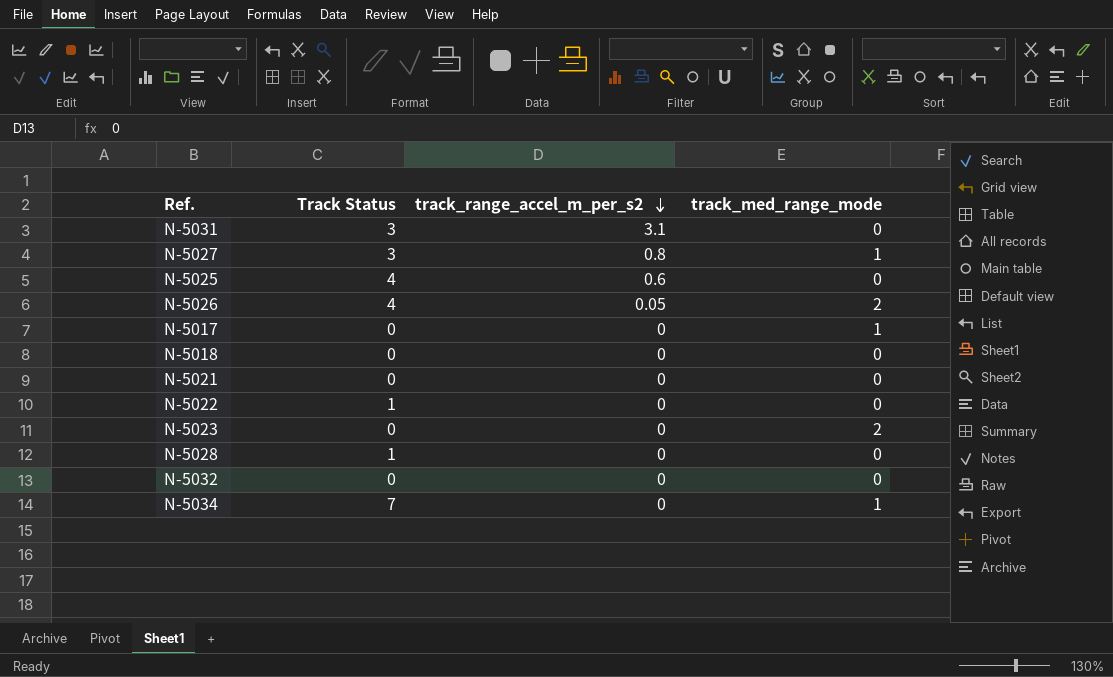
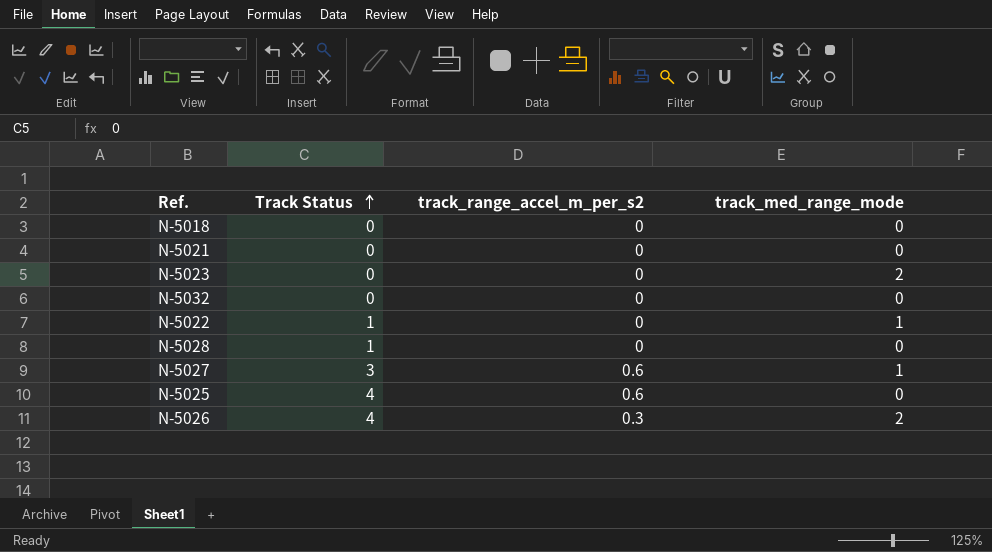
row order: track_range_accel_m_per_s2 descending -> Track Status ascending
row N-5031: 3 | 3.1 | 0 -> none
row N-5017: 0 | 0 | 1 -> none
row N-5034: 7 | 0 | 1 -> none
N-5022 | track_med_range_mode: 0 -> 1
N-5027 | track_range_accel_m_per_s2: 0.8 -> 0.6
N-5026 | track_range_accel_m_per_s2: 0.05 -> 0.3

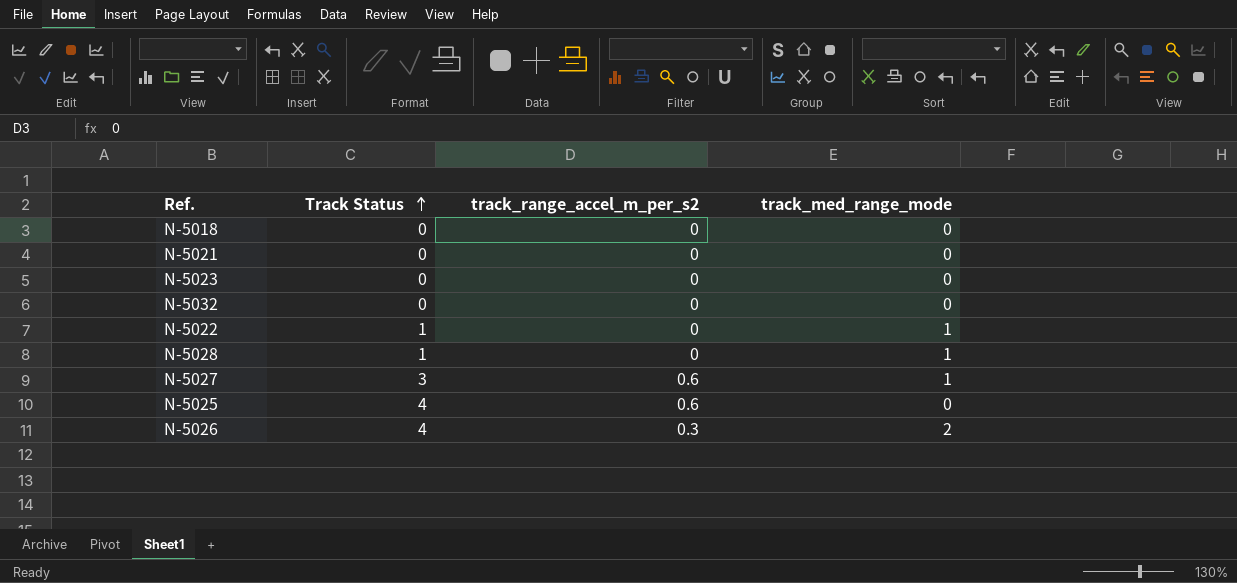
N-5023 | track_med_range_mode: 2 -> 0
N-5028 | track_med_range_mode: 0 -> 1

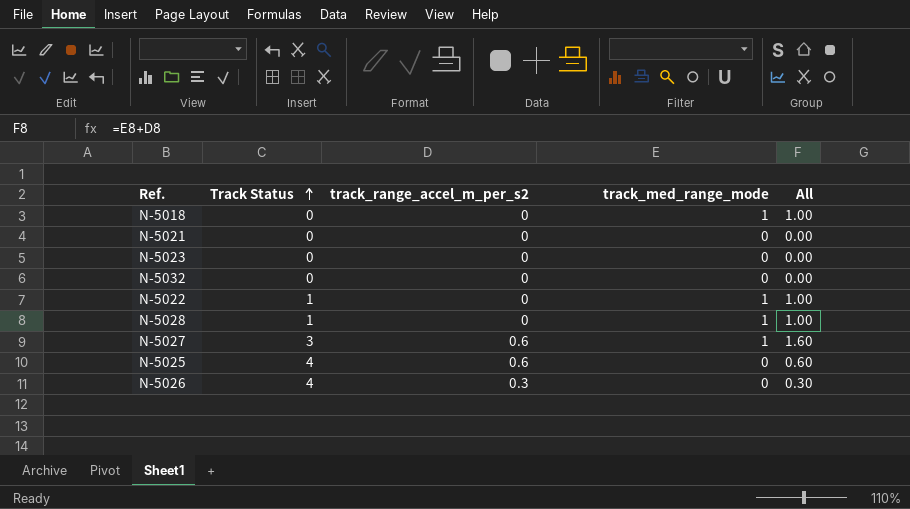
column All | formula: none -> [track_range_accel_m_per_s2] + [track_med_range_mode]
N-5018 | track_med_range_mode: 0 -> 1
N-5026 | track_med_range_mode: 2 -> 0

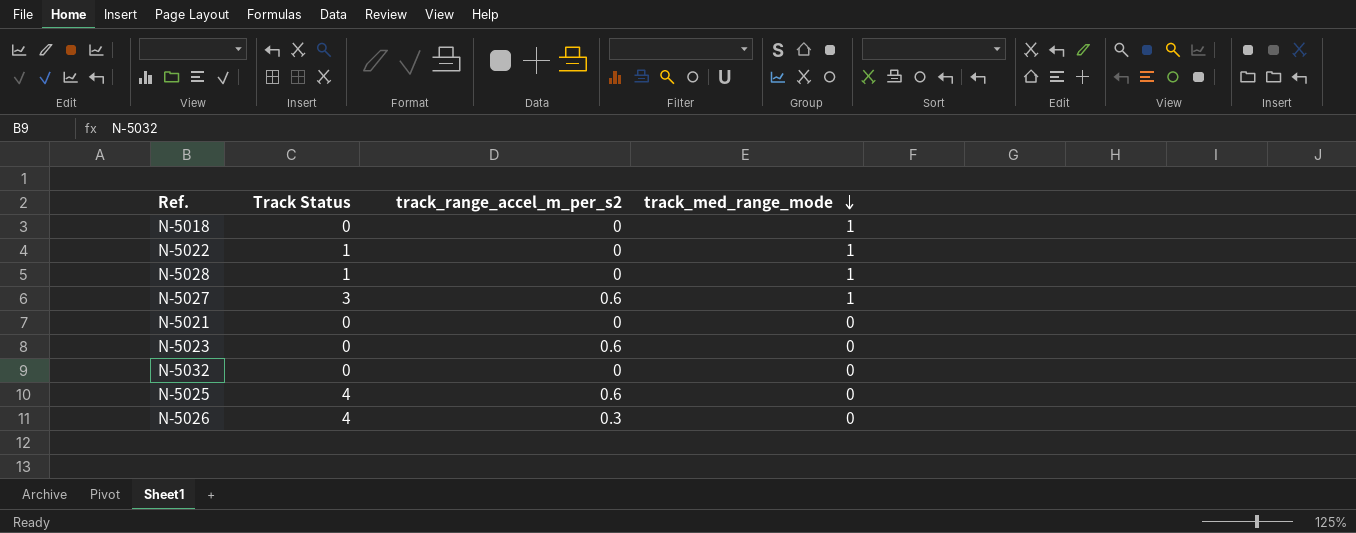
row order: Track Status ascending -> track_med_range_mode descending
column All | formula: [track_range_accel_m_per_s2] + [track_med_range_mode] -> none
N-5023 | track_range_accel_m_per_s2: 0 -> 0.6

